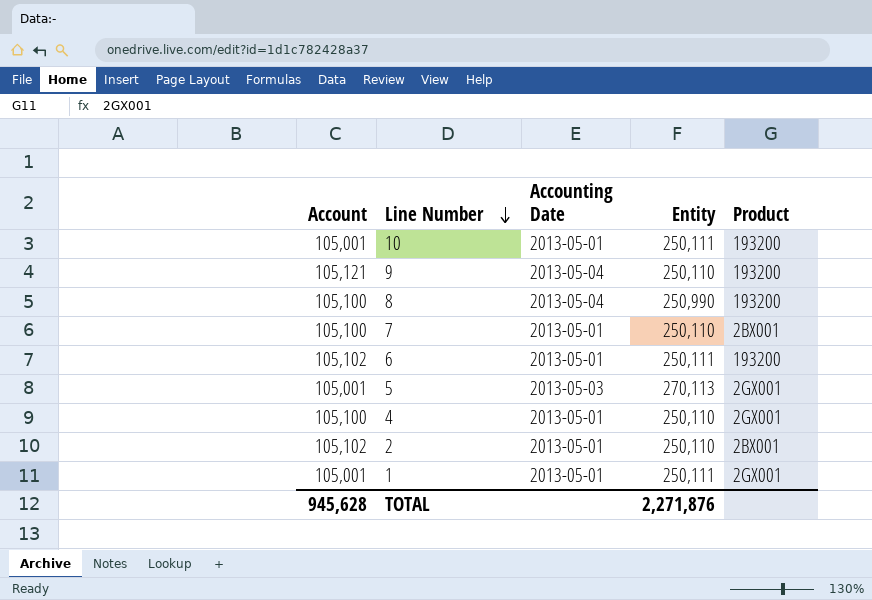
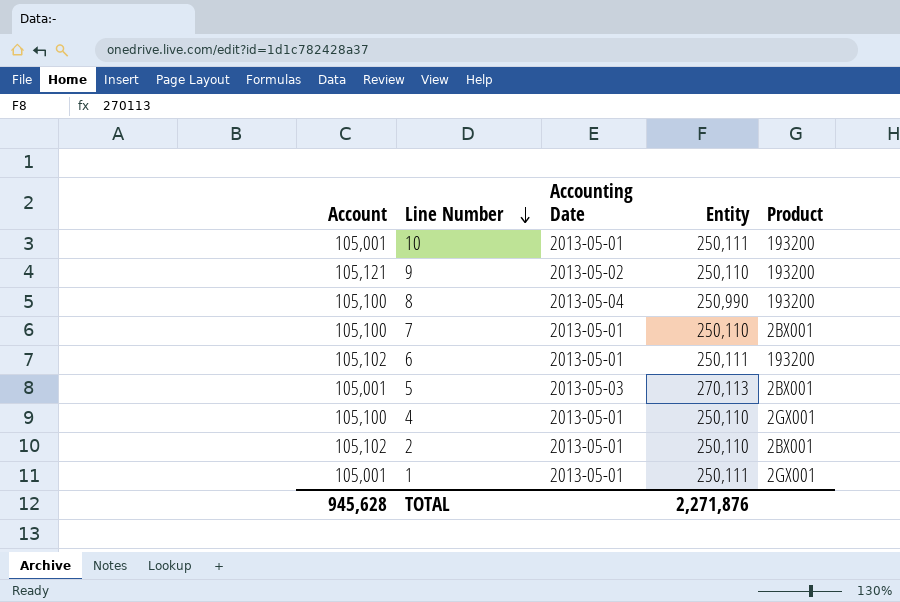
9 | Accounting Date: 2013-05-04 -> 2013-05-02
5 | Product: 2GX001 -> 2BX001

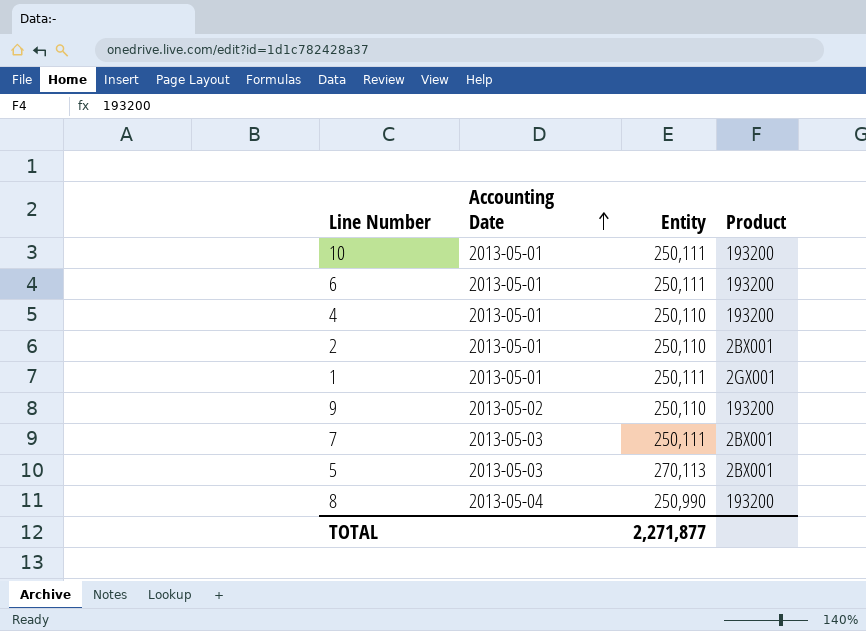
row order: Line Number descending -> Accounting Date ascending
column Account | position: 1 -> none
4 | Product: 2GX001 -> 193200
7 | Accounting Date: 2013-05-01 -> 2013-05-03
7 | Entity: 250,110 -> 250,111
TOTAL | Entity: 2,271,876 -> 2,271,877

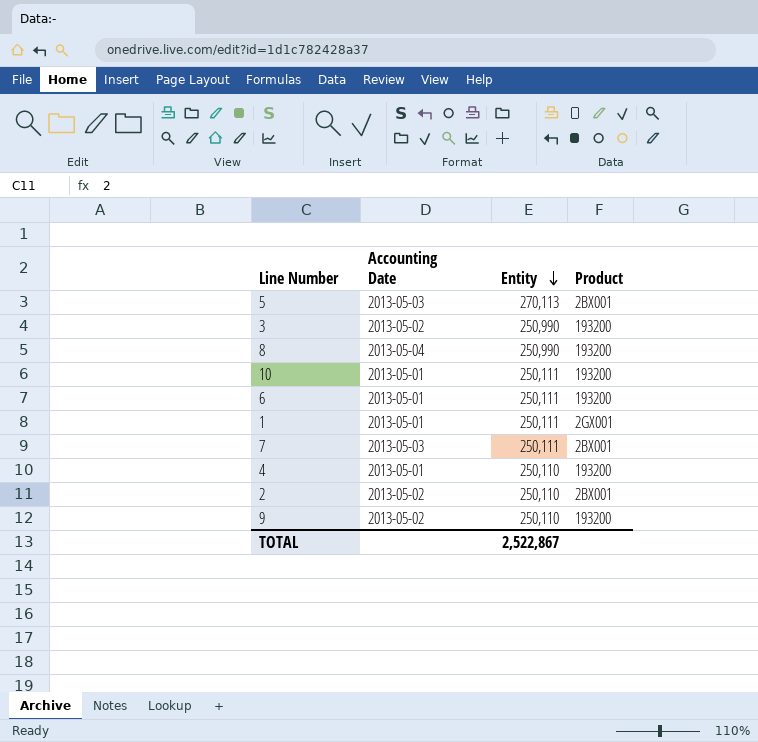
row order: Accounting Date ascending -> Entity descending
row 3: none -> 2013-05-02 | 250,990 | 193200
2 | Accounting Date: 2013-05-01 -> 2013-05-02
TOTAL | Entity: 2,271,877 -> 2,522,867

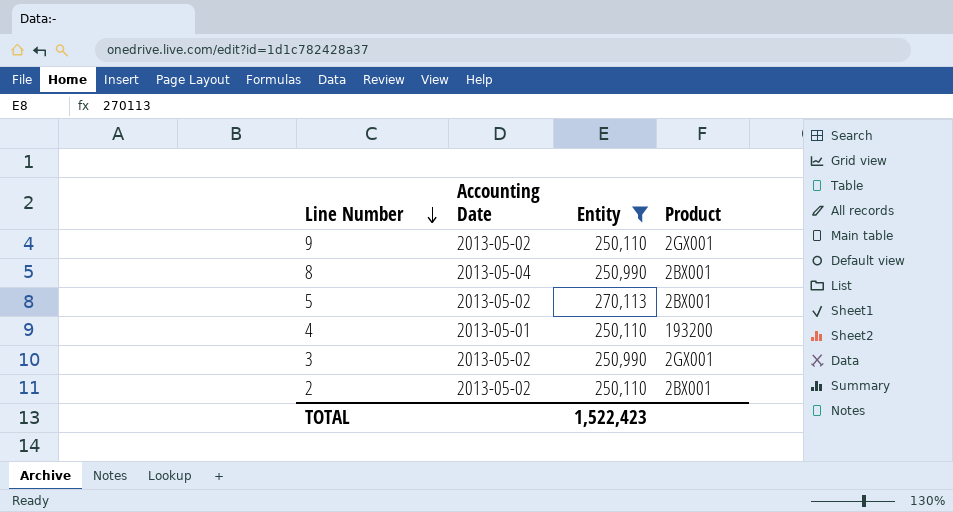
filter: none -> Entity != 250,111
row order: Entity descending -> Line Number descending
9 | Product: 193200 -> 2GX001
8 | Product: 193200 -> 2BX001
5 | Accounting Date: 2013-05-03 -> 2013-05-02
3 | Product: 193200 -> 2GX001
TOTAL | Entity: 2,522,867 -> 1,522,423

